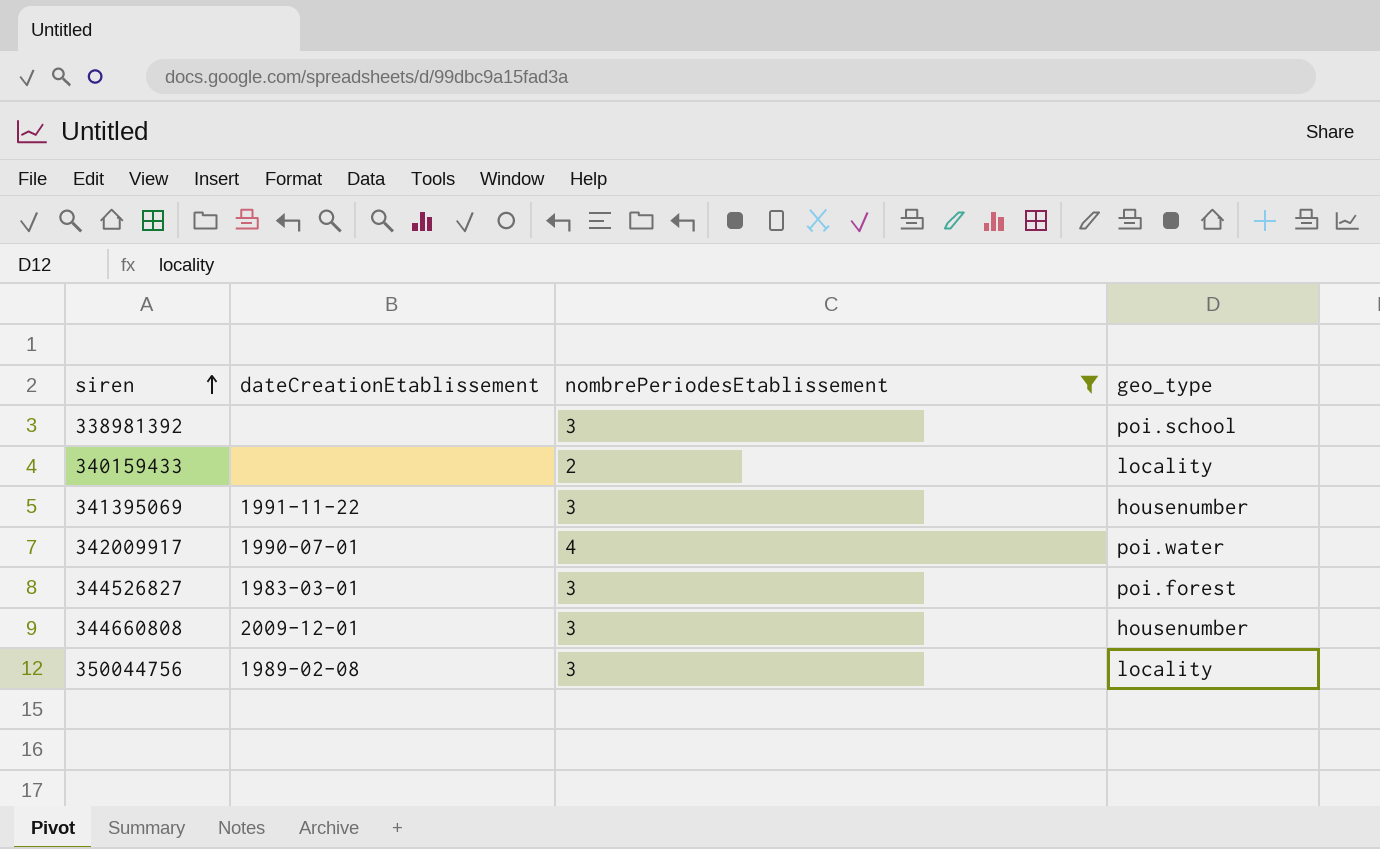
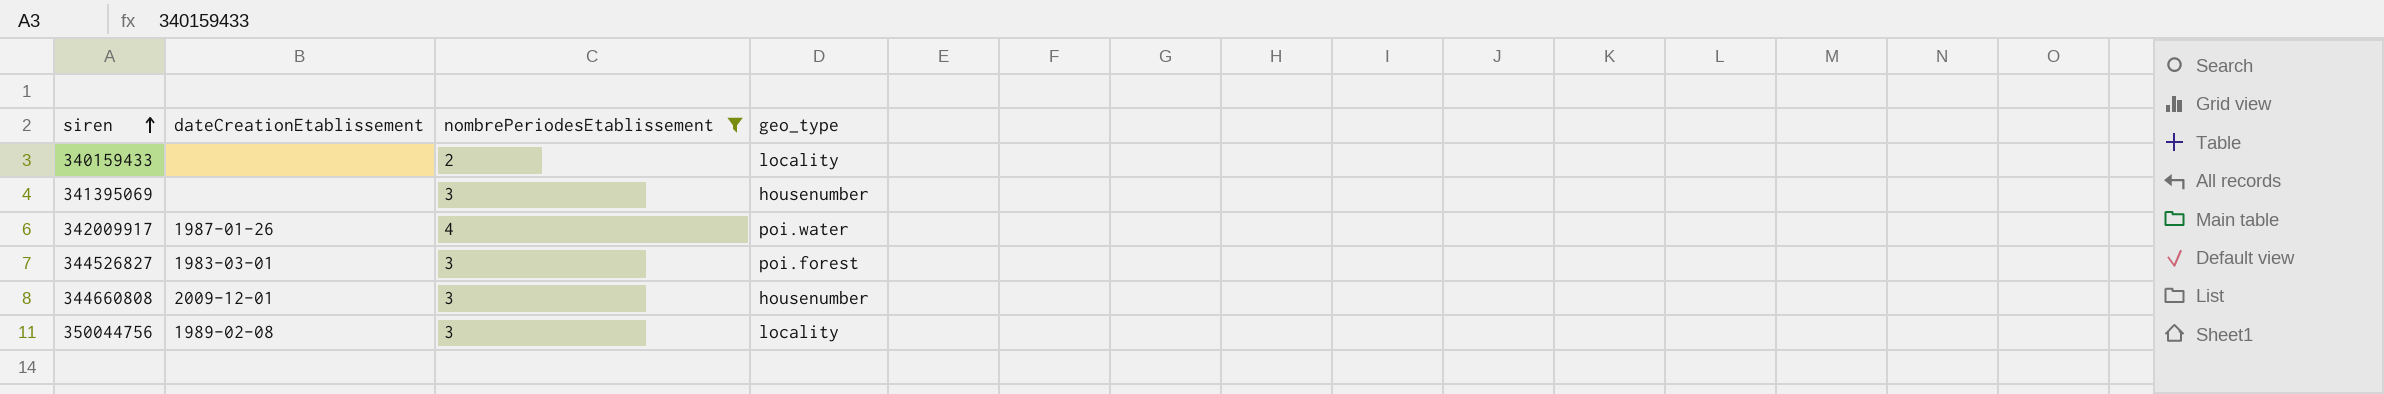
row 338981392: none | 3 | poi.school -> none
341395069 | dateCreationEtablissement: 1991-11-22 -> none
342009917 | dateCreationEtablissement: 1990-07-01 -> 1987-01-26

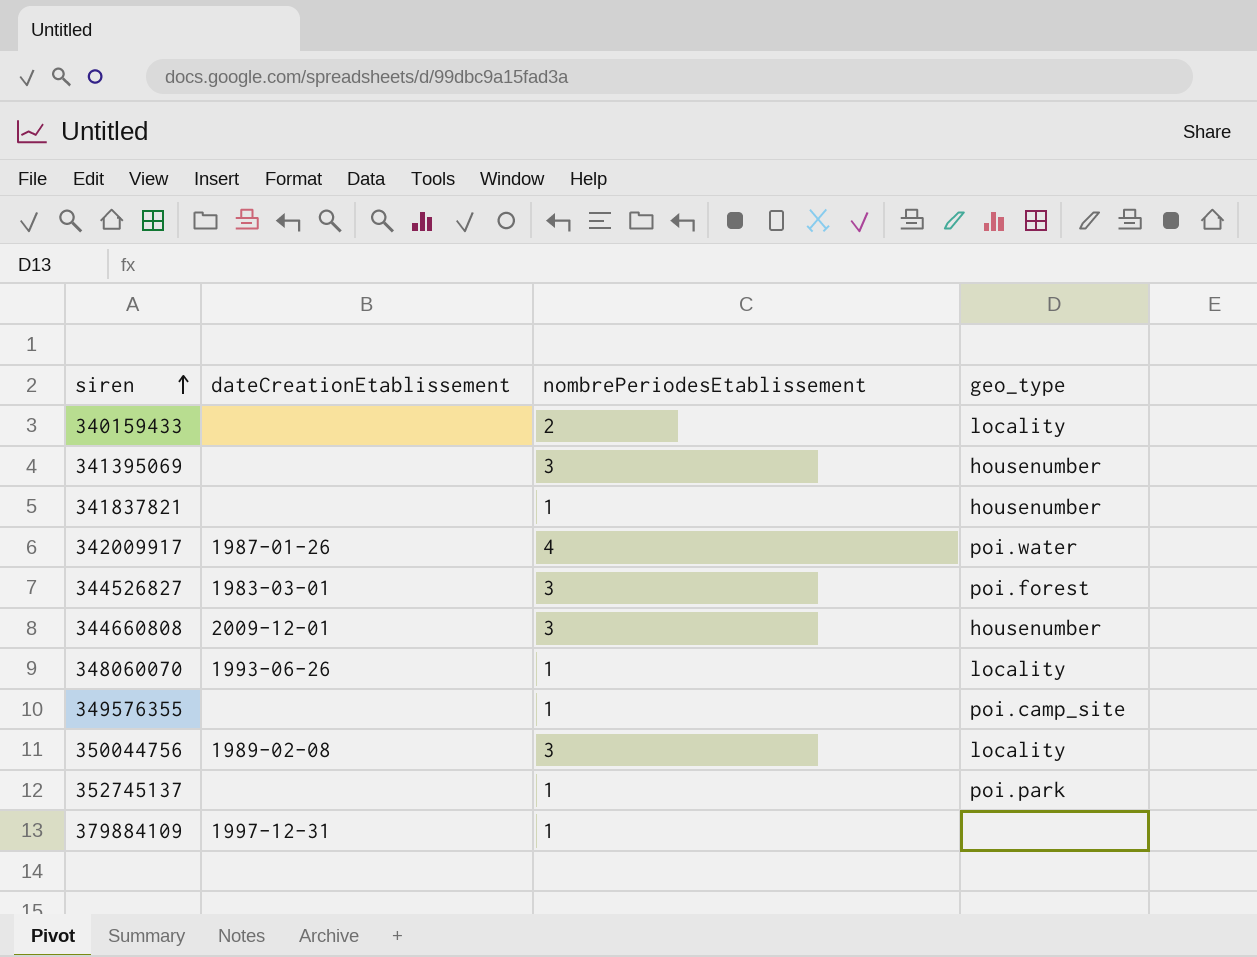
filter: nombrePeriodesEtablissement != 1 -> none

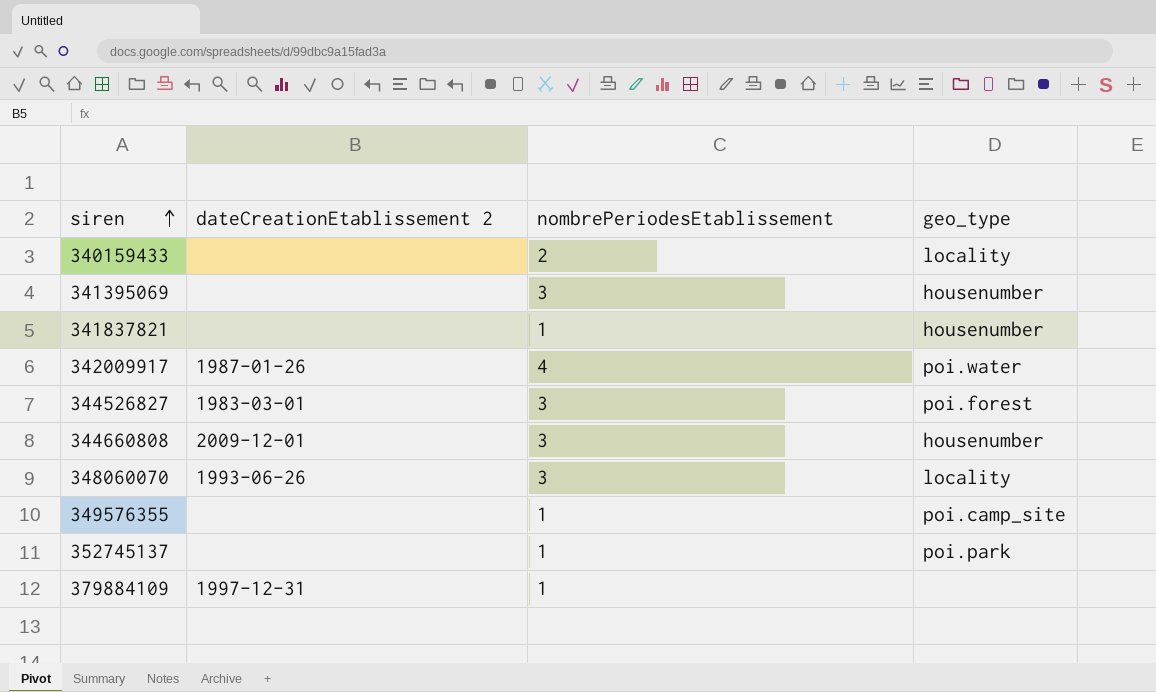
column name: dateCreationEtablissement -> dateCreationEtablissement 2
row 350044756: 1989-02-08 | 3 | locality -> none
348060070 | nombrePeriodesEtablissement: 1 -> 3

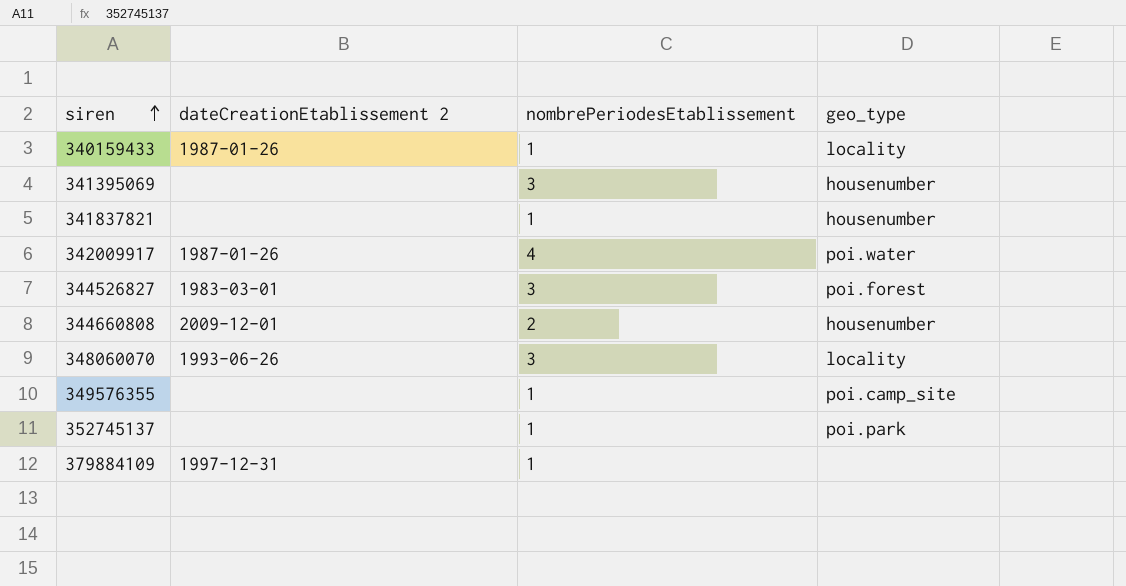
340159433 | dateCreationEtablissement 2: none -> 1987-01-26
340159433 | nombrePeriodesEtablissement: 2 -> 1
344660808 | nombrePeriodesEtablissement: 3 -> 2

